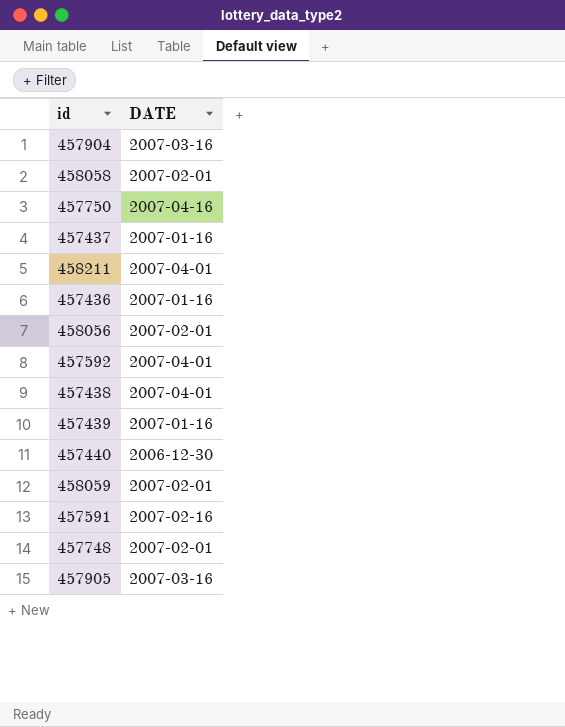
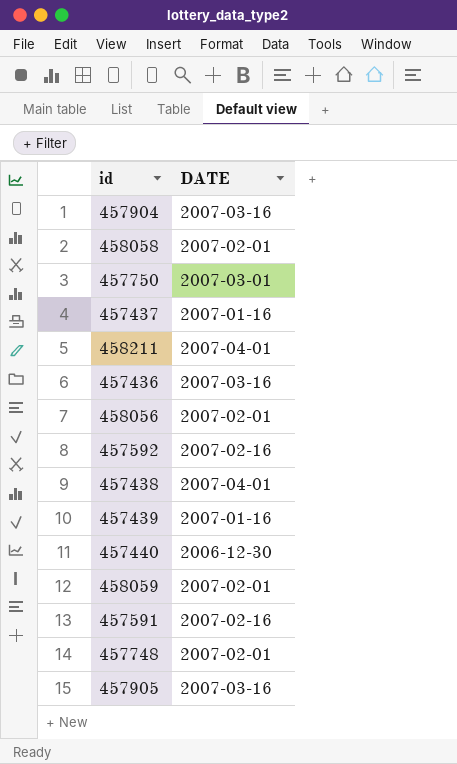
457750 | DATE: 2007-04-16 -> 2007-03-01
457436 | DATE: 2007-01-16 -> 2007-03-16
457592 | DATE: 2007-04-01 -> 2007-02-16

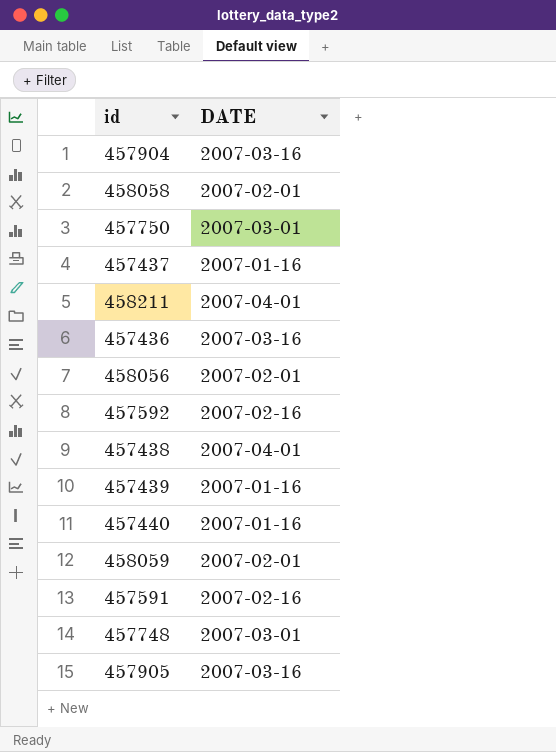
457440 | DATE: 2006-12-30 -> 2007-01-16
457748 | DATE: 2007-02-01 -> 2007-03-01

